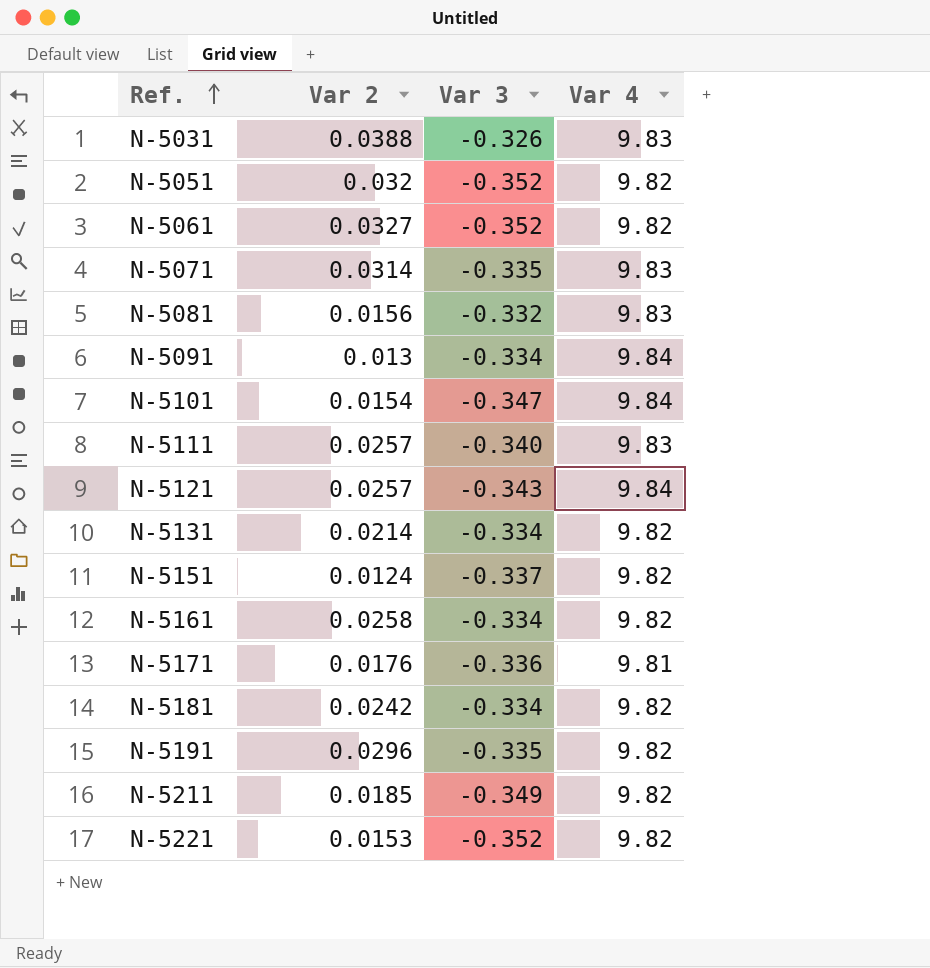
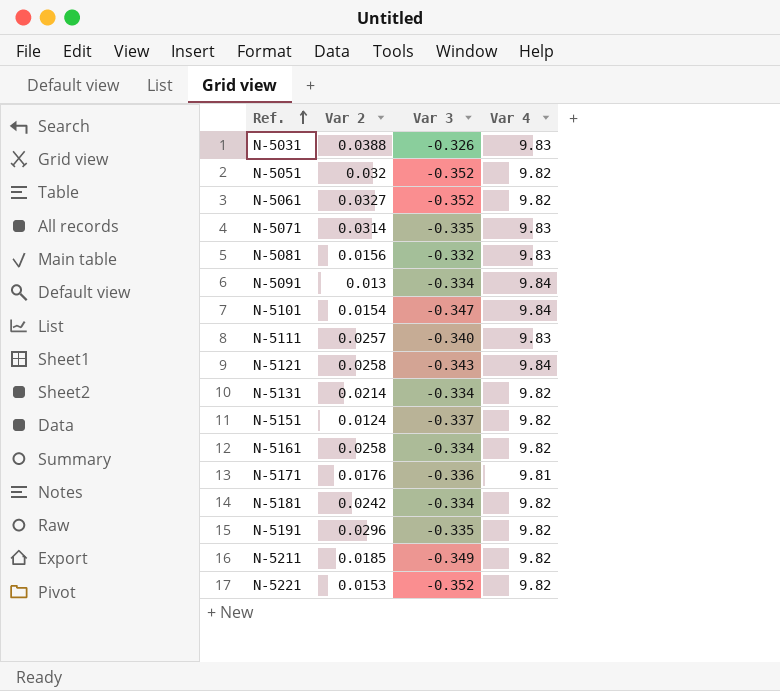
N-5121 | Var 2: 0.0257 -> 0.0258

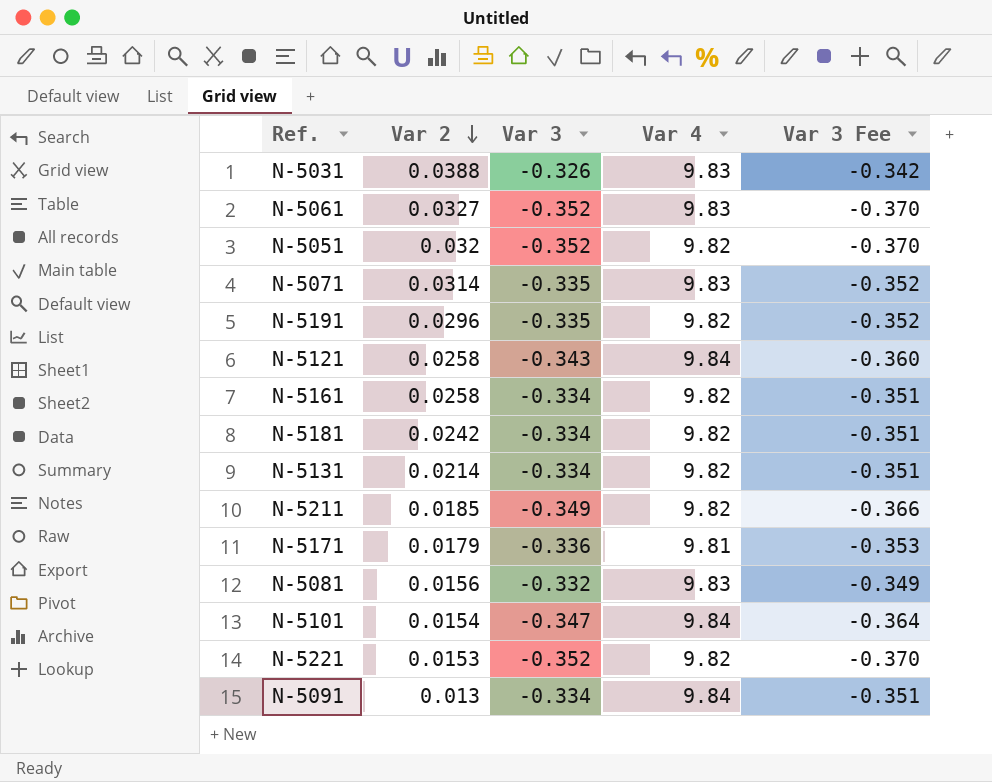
row order: Ref. ascending -> Var 2 descending
column Var 3 Fee | formula: none -> [Var 3] * 1.05
row N-5111: 0.0257 | -0.340 | 9.83 -> none
row N-5151: 0.0124 | -0.337 | 9.82 -> none
N-5061 | Var 4: 9.82 -> 9.83
N-5171 | Var 2: 0.0176 -> 0.0179

